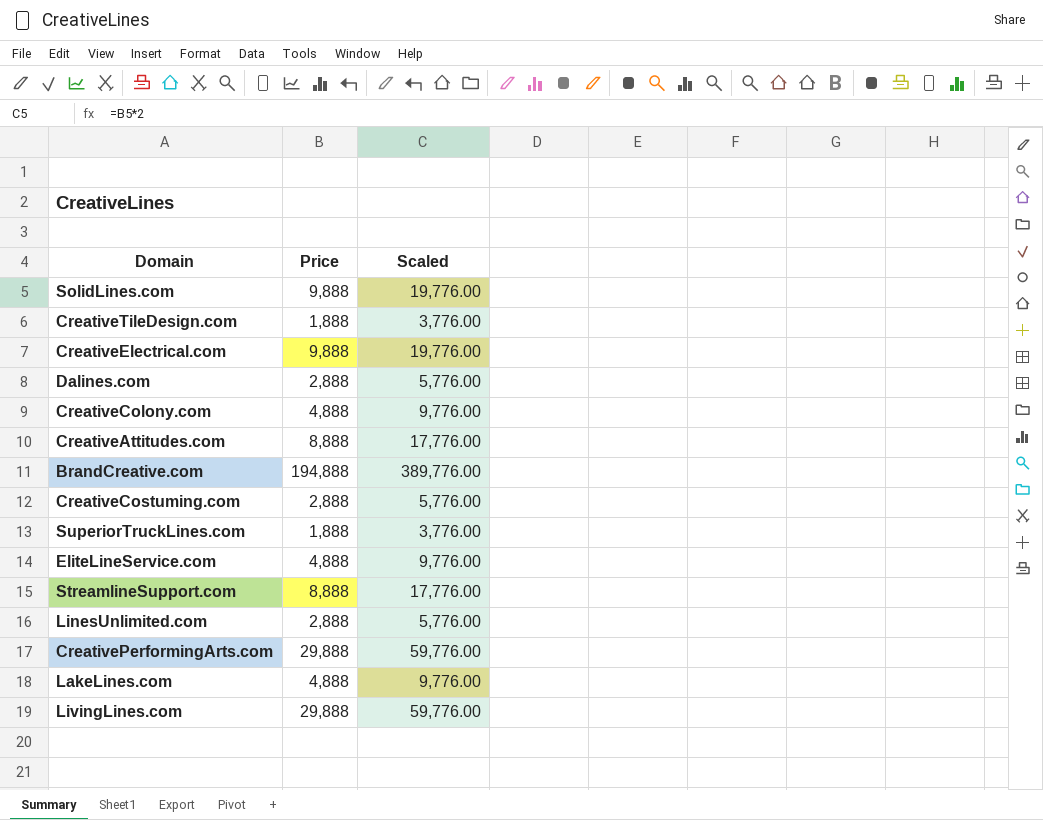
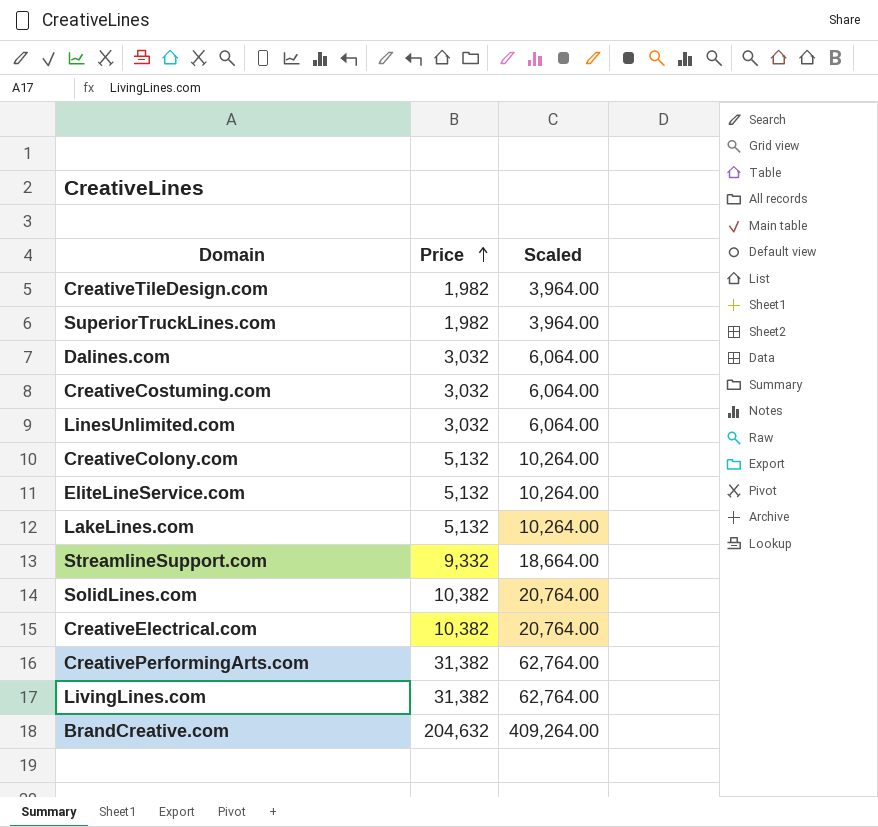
row order: none -> Price ascending
row CreativeAttitudes.com: 8,888 | 17,776.00 -> none
CreativeTileDesign.com | Price: 1,888 -> 1,982
CreativeTileDesign.com | Scaled: 3,776.00 -> 3,964.00
SuperiorTruckLines.com | Price: 1,888 -> 1,982
SuperiorTruckLines.com | Scaled: 3,776.00 -> 3,964.00
Dalines.com | Price: 2,888 -> 3,032
Dalines.com | Scaled: 5,776.00 -> 6,064.00
CreativeCostuming.com | Price: 2,888 -> 3,032
CreativeCostuming.com | Scaled: 5,776.00 -> 6,064.00
LinesUnlimited.com | Price: 2,888 -> 3,032
LinesUnlimited.com | Scaled: 5,776.00 -> 6,064.00
CreativeColony.com | Price: 4,888 -> 5,132
CreativeColony.com | Scaled: 9,776.00 -> 10,264.00
EliteLineService.com | Price: 4,888 -> 5,132
EliteLineService.com | Scaled: 9,776.00 -> 10,264.00
LakeLines.com | Price: 4,888 -> 5,132
LakeLines.com | Scaled: 9,776.00 -> 10,264.00
StreamlineSupport.com | Price: 8,888 -> 9,332
StreamlineSupport.com | Scaled: 17,776.00 -> 18,664.00
SolidLines.com | Price: 9,888 -> 10,382
SolidLines.com | Scaled: 19,776.00 -> 20,764.00
CreativeElectrical.com | Price: 9,888 -> 10,382
CreativeElectrical.com | Scaled: 19,776.00 -> 20,764.00
CreativePerformingArts.com | Price: 29,888 -> 31,382
CreativePerformingArts.com | Scaled: 59,776.00 -> 62,764.00
LivingLines.com | Price: 29,888 -> 31,382
LivingLines.com | Scaled: 59,776.00 -> 62,764.00
BrandCreative.com | Price: 194,888 -> 204,632
BrandCreative.com | Scaled: 389,776.00 -> 409,264.00

